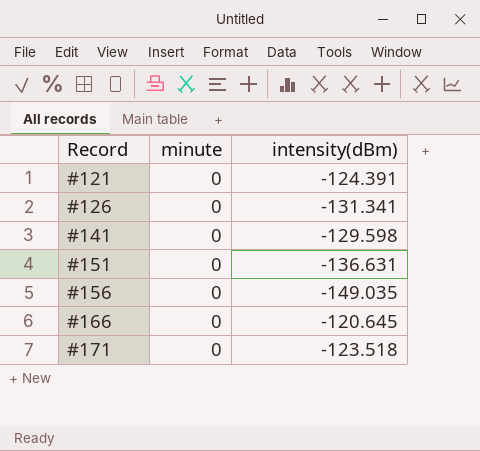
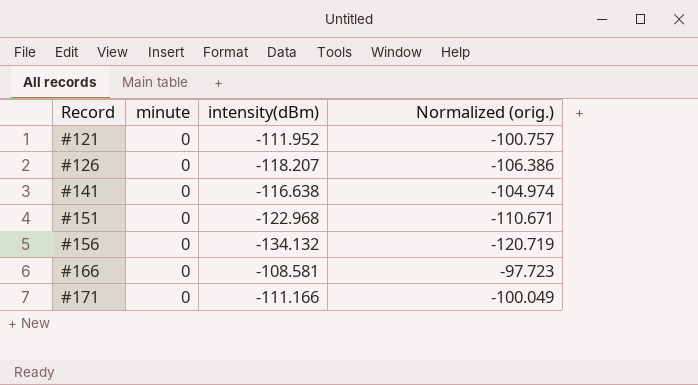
column Normalized (orig.) | formula: none -> [intensity(dBm)] * 0.9
#121 | intensity(dBm): -124.391 -> -111.952
#126 | intensity(dBm): -131.341 -> -118.207
#141 | intensity(dBm): -129.598 -> -116.638
#151 | intensity(dBm): -136.631 -> -122.968
#156 | intensity(dBm): -149.035 -> -134.132
#166 | intensity(dBm): -120.645 -> -108.581
#171 | intensity(dBm): -123.518 -> -111.166

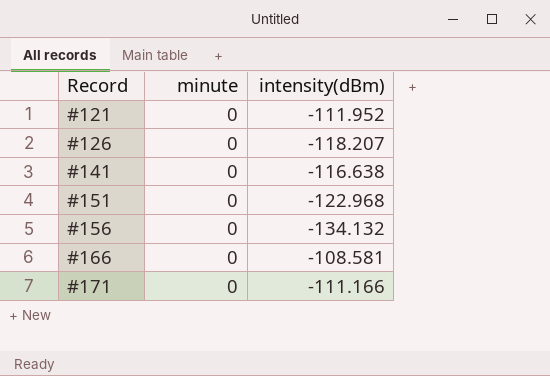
column Normalized (orig.) | formula: [intensity(dBm)] * 0.9 -> none

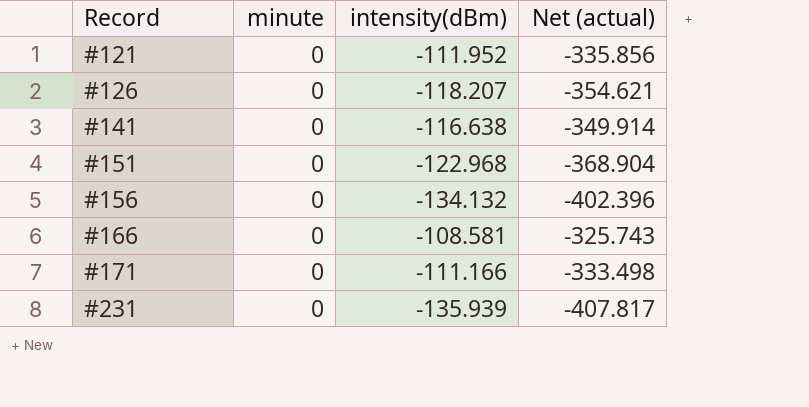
column Net (actual) | formula: none -> [intensity(dBm)] * 3
row #231: none -> 0 | -135.939 | -407.817

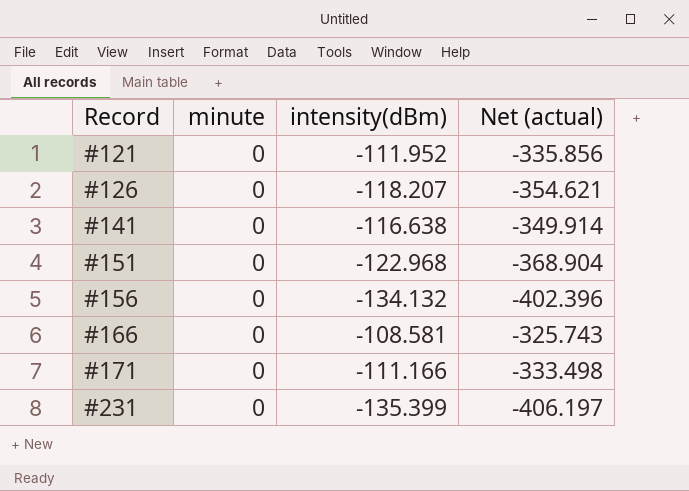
#231 | intensity(dBm): -135.939 -> -135.399
#231 | Net (actual): -407.817 -> -406.197

